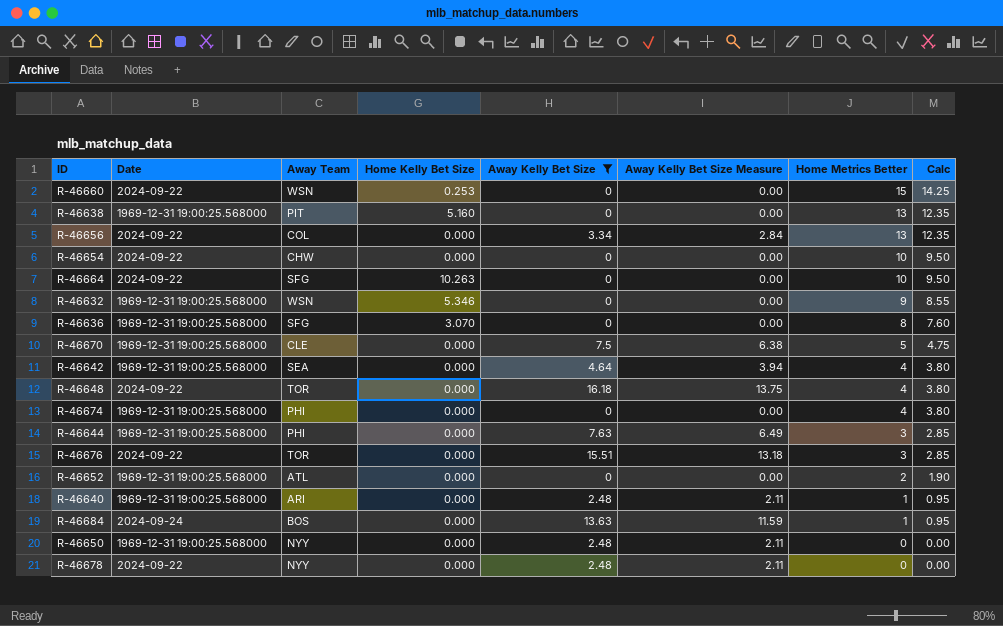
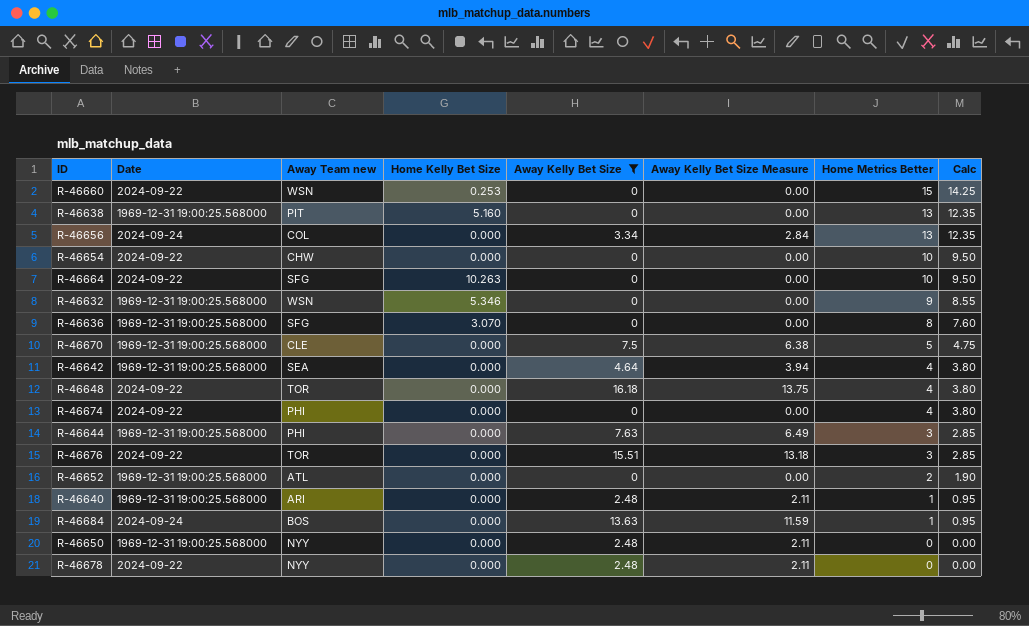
column name: Away Team -> Away Team new
R-46656 | Date: 2024-09-22 -> 2024-09-24
R-46674 | Date: 1969-12-31 19:00:25.568000 -> 2024-09-22

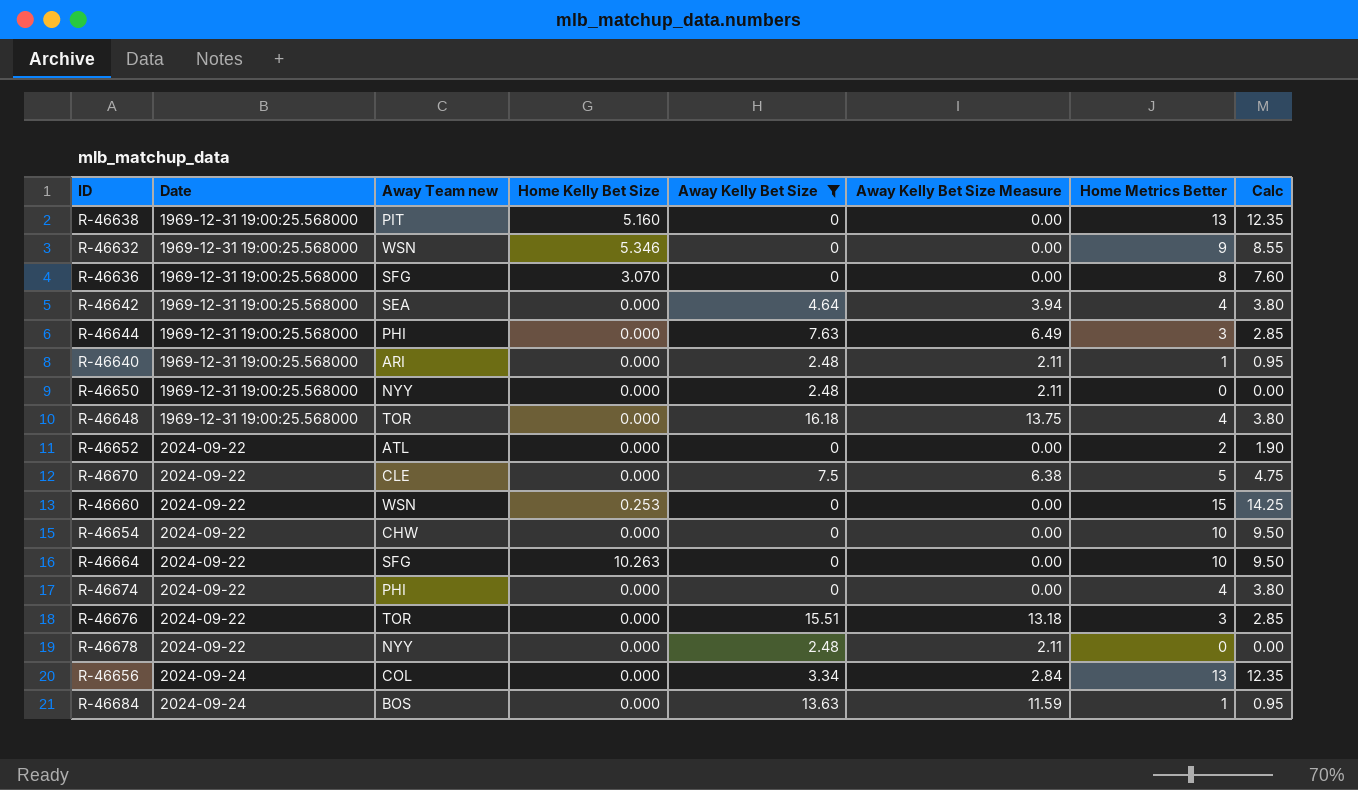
row order: Home Metrics Better descending -> Date ascending
R-46648 | Date: 2024-09-22 -> 1969-12-31 19:00:25.568000
R-46652 | Date: 1969-12-31 19:00:25.568000 -> 2024-09-22
R-46670 | Date: 1969-12-31 19:00:25.568000 -> 2024-09-22

